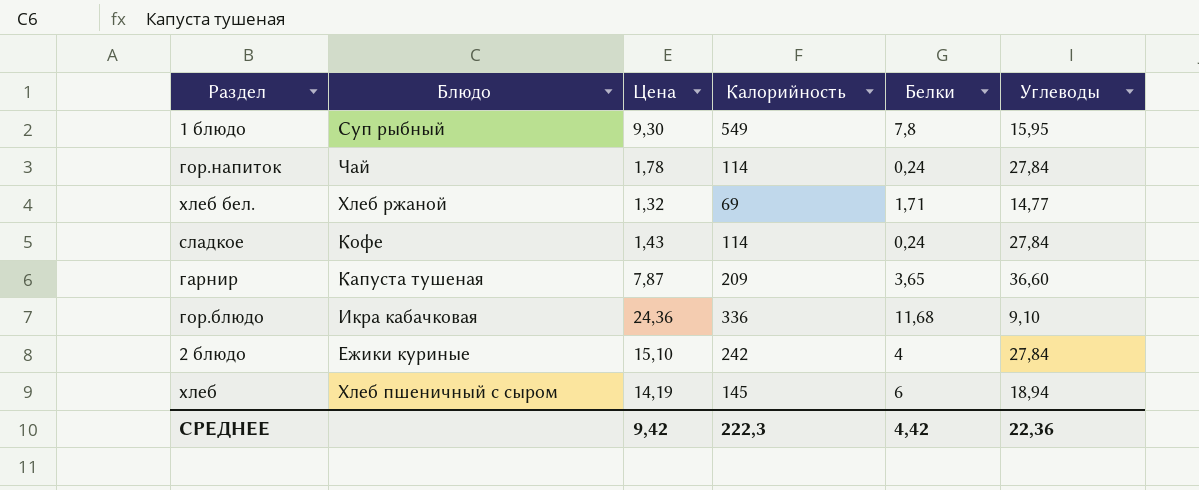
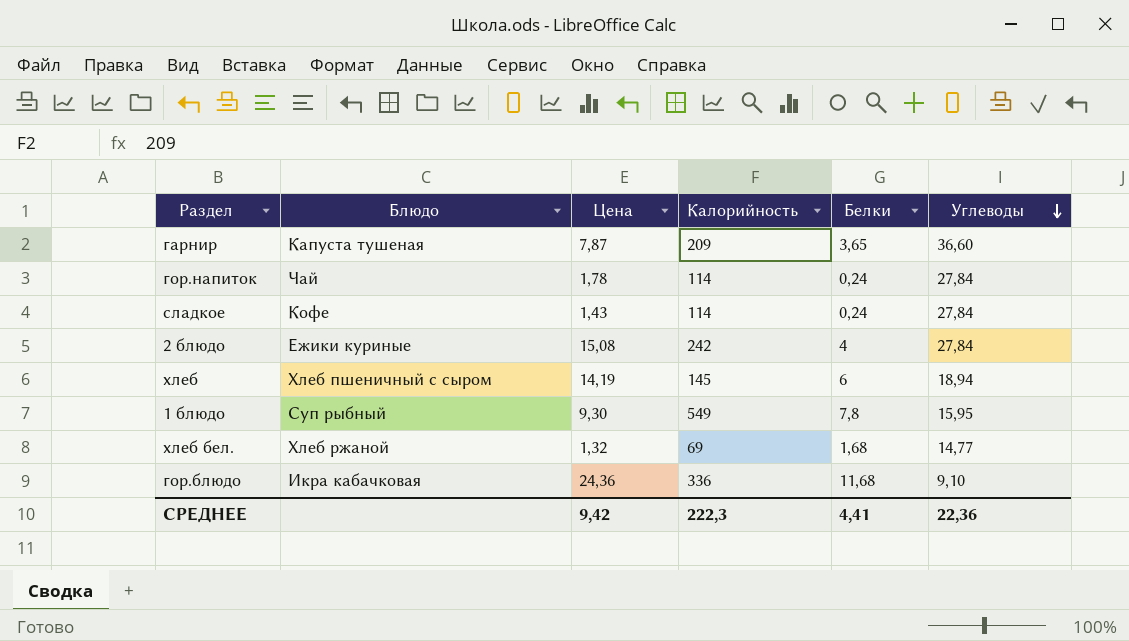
row order: none -> Углеводы descending
2 блюдо | Цена: 15,10 -> 15,08
хлеб бел. | Белки: 1,71 -> 1,68
СРЕДНЕЕ | Белки: 4,42 -> 4,41

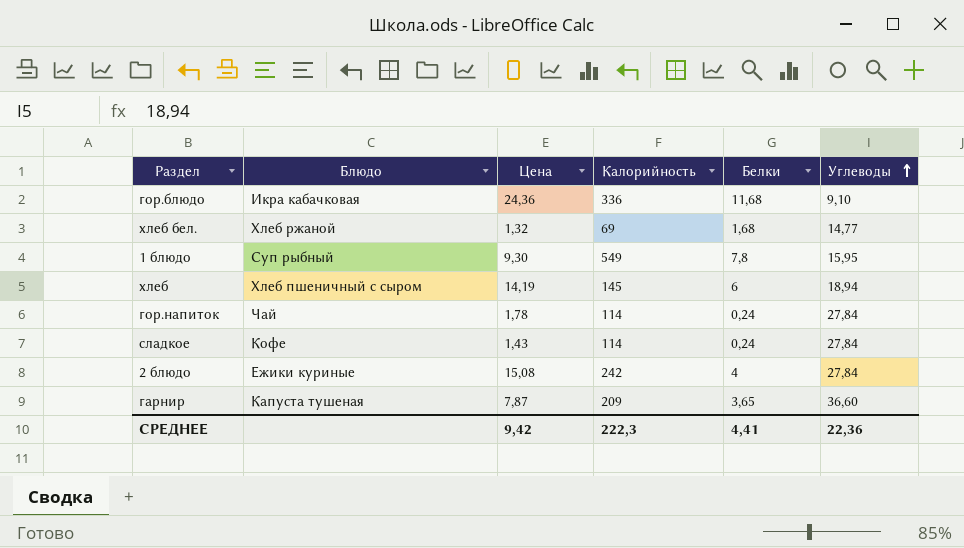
row order: Углеводы descending -> Углеводы ascending

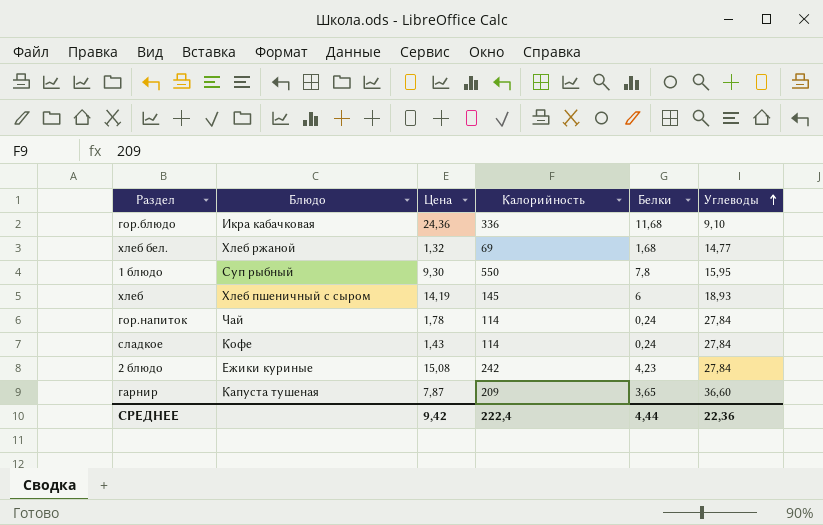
1 блюдо | Калорийность: 549 -> 550
хлеб | Углеводы: 18,94 -> 18,93
2 блюдо | Белки: 4 -> 4,23
СРЕДНЕЕ | Калорийность: 222,3 -> 222,4
СРЕДНЕЕ | Белки: 4,41 -> 4,44

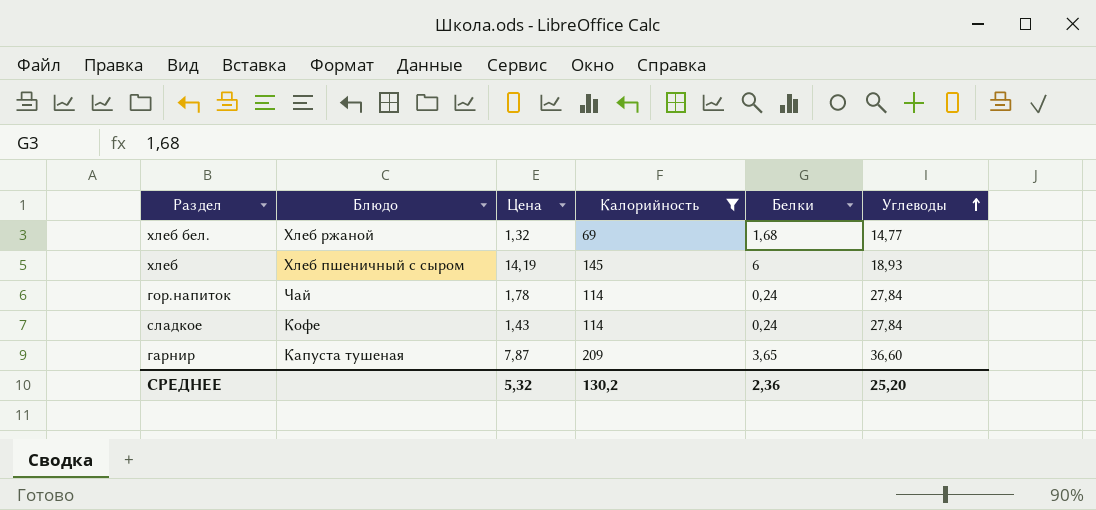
filter: none -> Калорийность <= 209
СРЕДНЕЕ | Цена: 9,42 -> 5,32
СРЕДНЕЕ | Калорийность: 222,4 -> 130,2
СРЕДНЕЕ | Белки: 4,44 -> 2,36
СРЕДНЕЕ | Углеводы: 22,36 -> 25,20

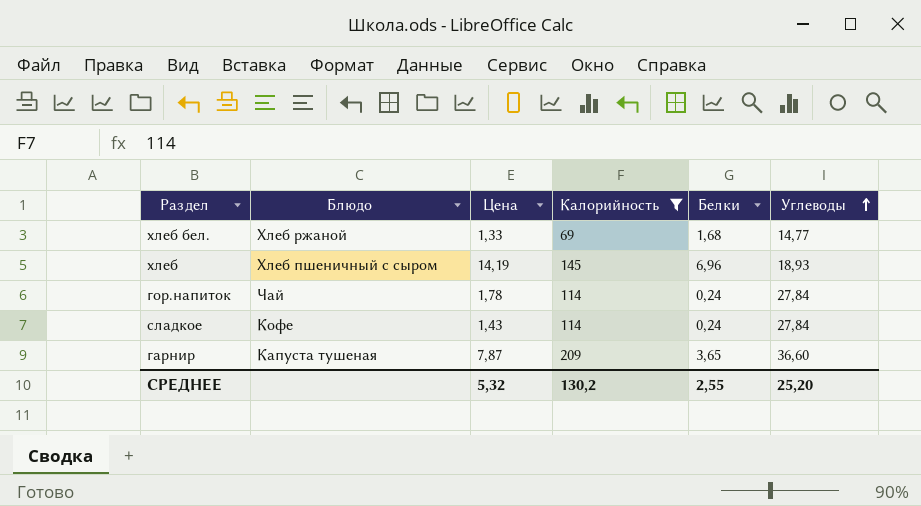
хлеб бел. | Цена: 1,32 -> 1,33
хлеб | Белки: 6 -> 6,96
СРЕДНЕЕ | Белки: 2,36 -> 2,55

